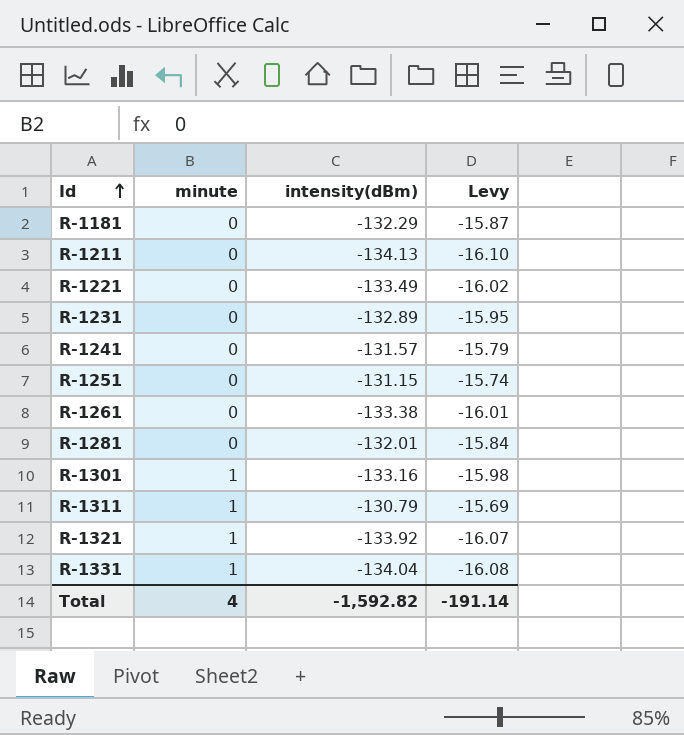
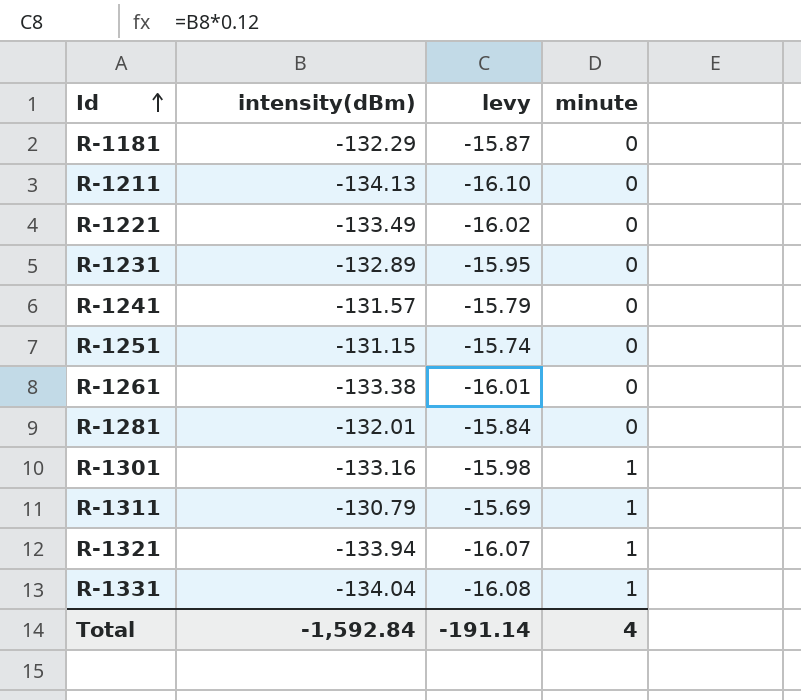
column name: Levy -> levy
column minute | position: 2 -> 4
R-1321 | intensity(dBm): -133.92 -> -133.94
Total | intensity(dBm): -1,592.82 -> -1,592.84

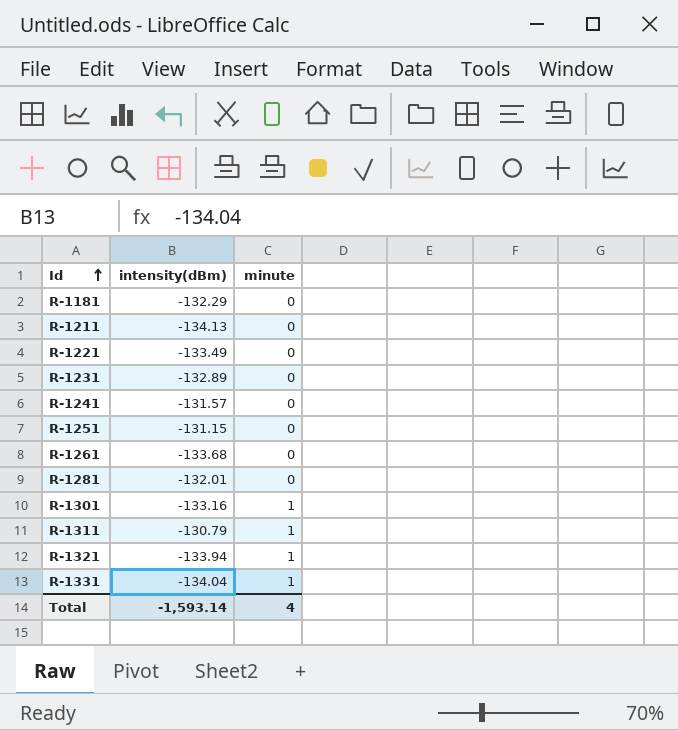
column levy | formula: [intensity(dBm)] * 0.12 -> none
R-1261 | intensity(dBm): -133.38 -> -133.68
Total | intensity(dBm): -1,592.84 -> -1,593.14

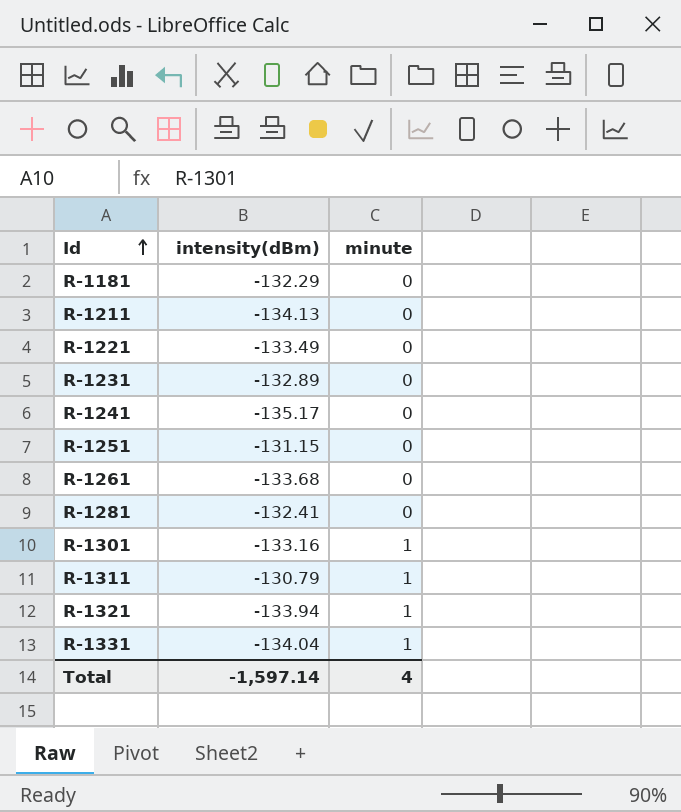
R-1241 | intensity(dBm): -131.57 -> -135.17
R-1281 | intensity(dBm): -132.01 -> -132.41
Total | intensity(dBm): -1,593.14 -> -1,597.14

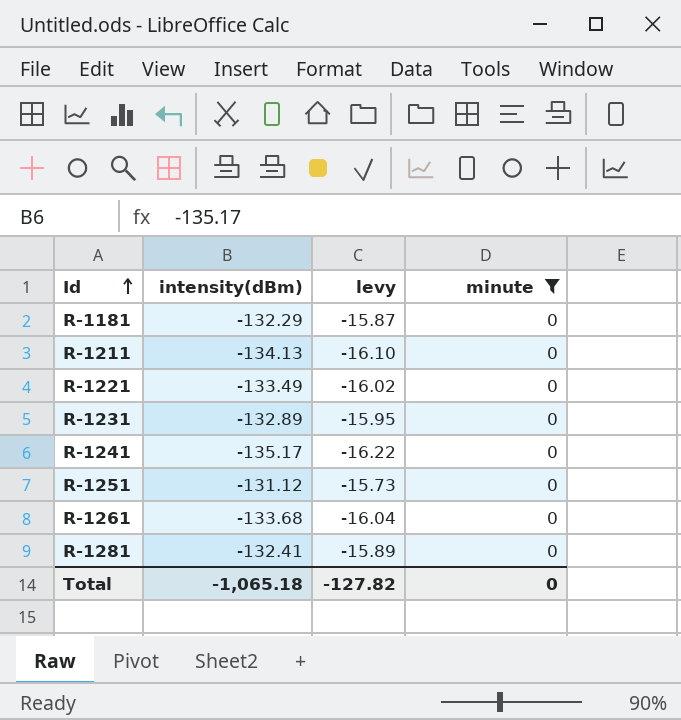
filter: none -> minute = 0
column levy | formula: none -> [intensity(dBm)] * 0.12
R-1251 | intensity(dBm): -131.15 -> -131.12
Total | intensity(dBm): -1,597.14 -> -1,065.18
Total | minute: 4 -> 0

